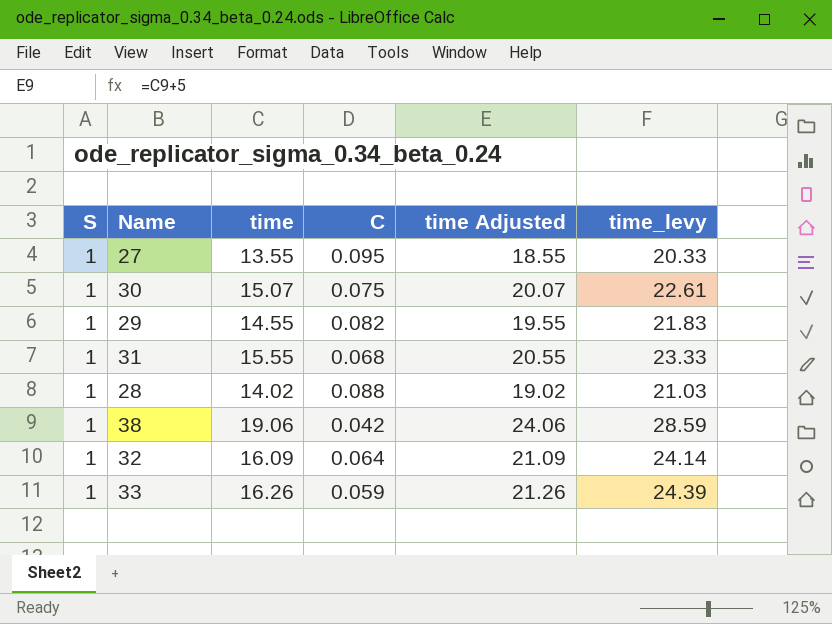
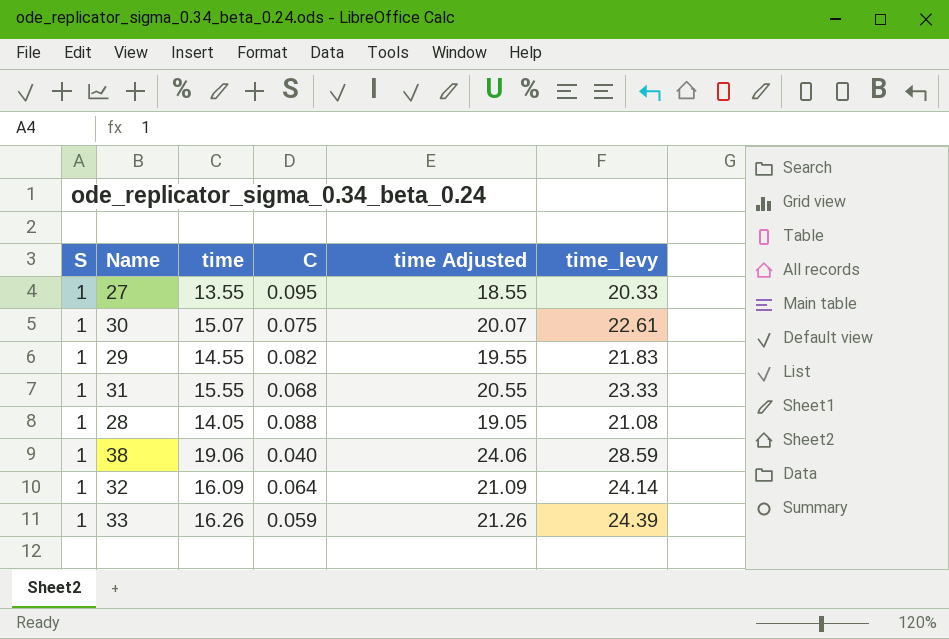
28 | time: 14.02 -> 14.05
28 | time Adjusted: 19.02 -> 19.05
28 | time_levy: 21.03 -> 21.08
38 | C: 0.042 -> 0.040

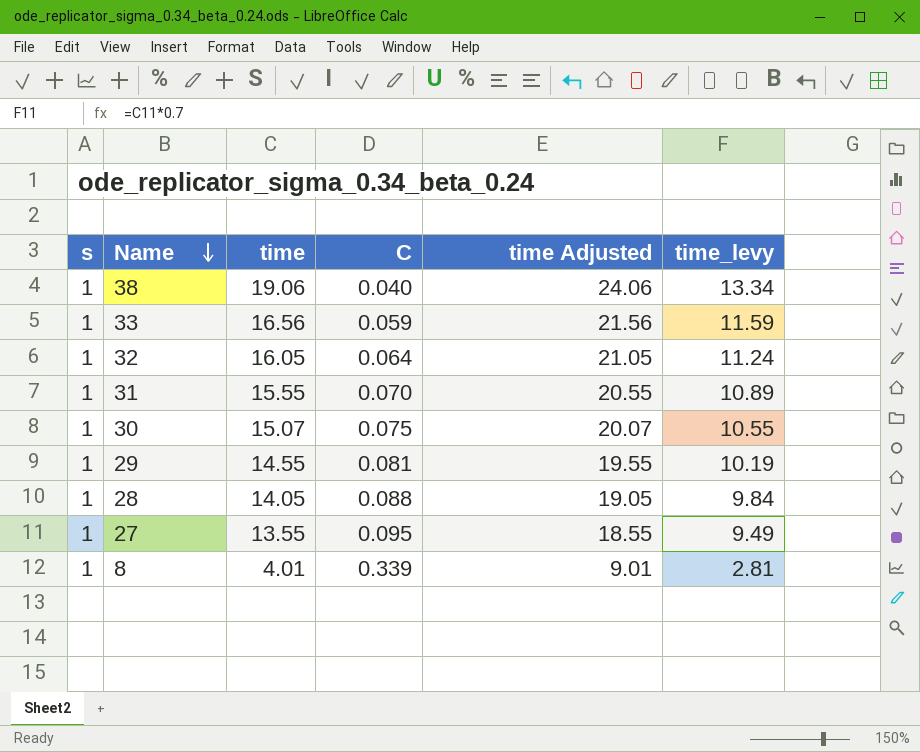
row order: none -> Name descending
column name: S -> s
column time_levy | formula: [time] * 1.5 -> [time] * 0.7
33 | time: 16.26 -> 16.56
33 | time Adjusted: 21.26 -> 21.56
32 | time: 16.09 -> 16.05
32 | time Adjusted: 21.09 -> 21.05
31 | C: 0.068 -> 0.070
29 | C: 0.082 -> 0.081
row 8: none -> 1 | 4.01 | 0.339 | 9.01 | 2.81

